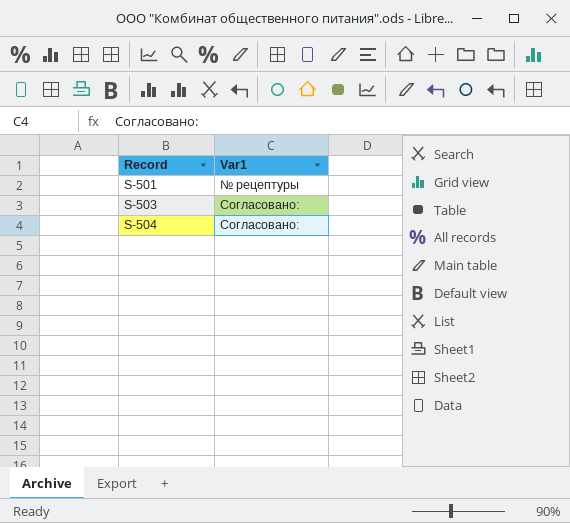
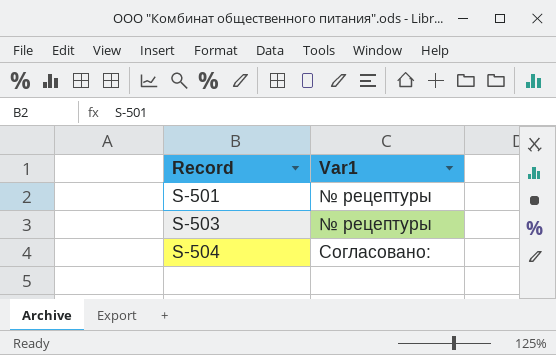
S-503 | Var1: Согласовано: -> № рецептуры

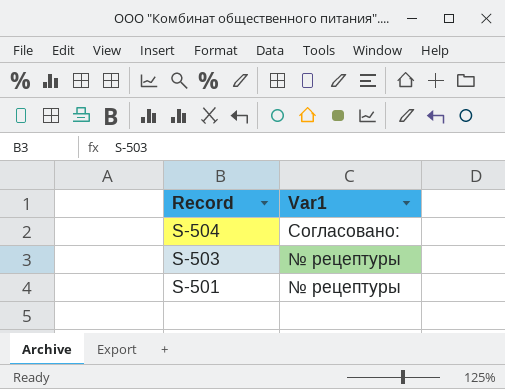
row order: Record ascending -> Record descending

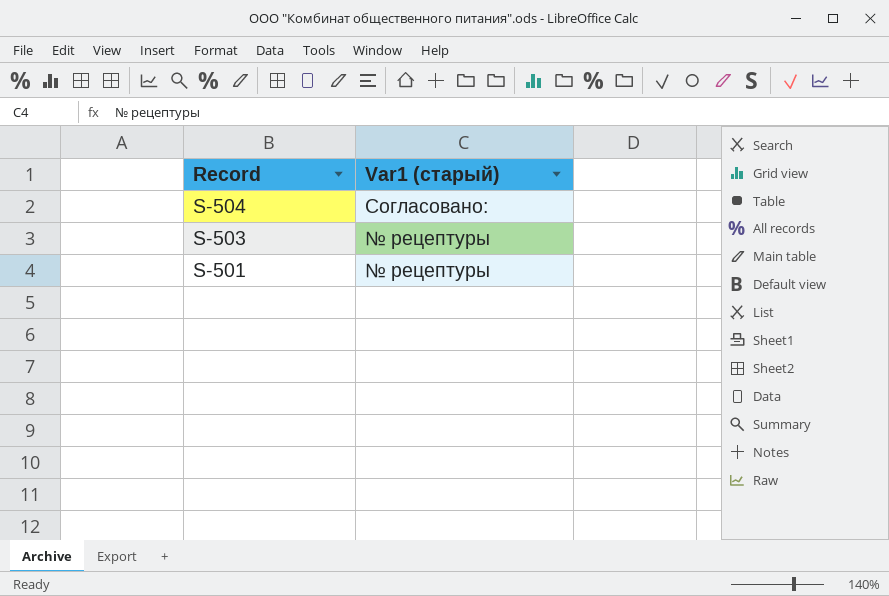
column name: Var1 -> Var1 (старый)

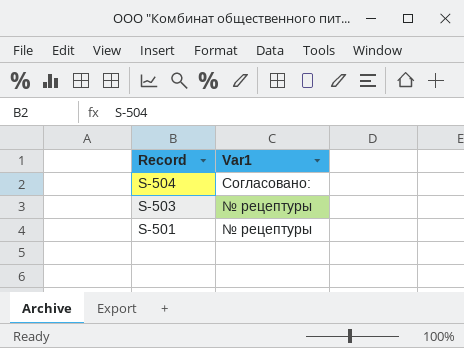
column name: Var1 (старый) -> Var1

